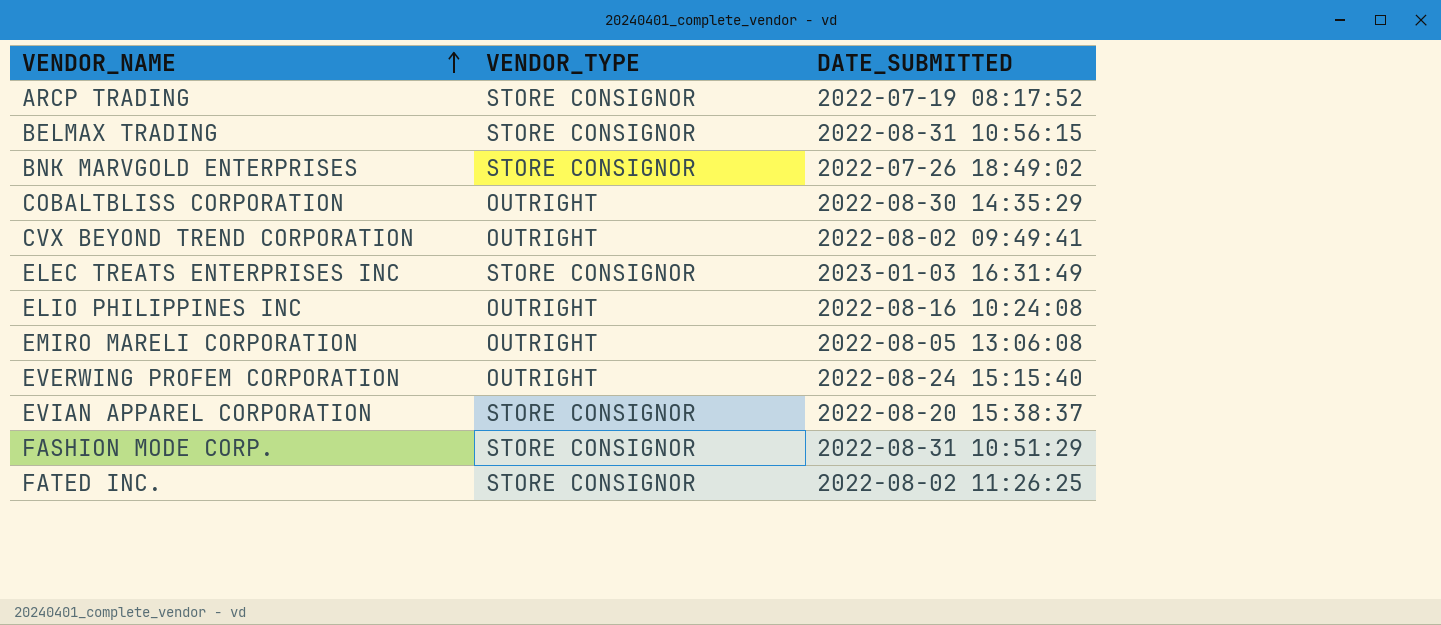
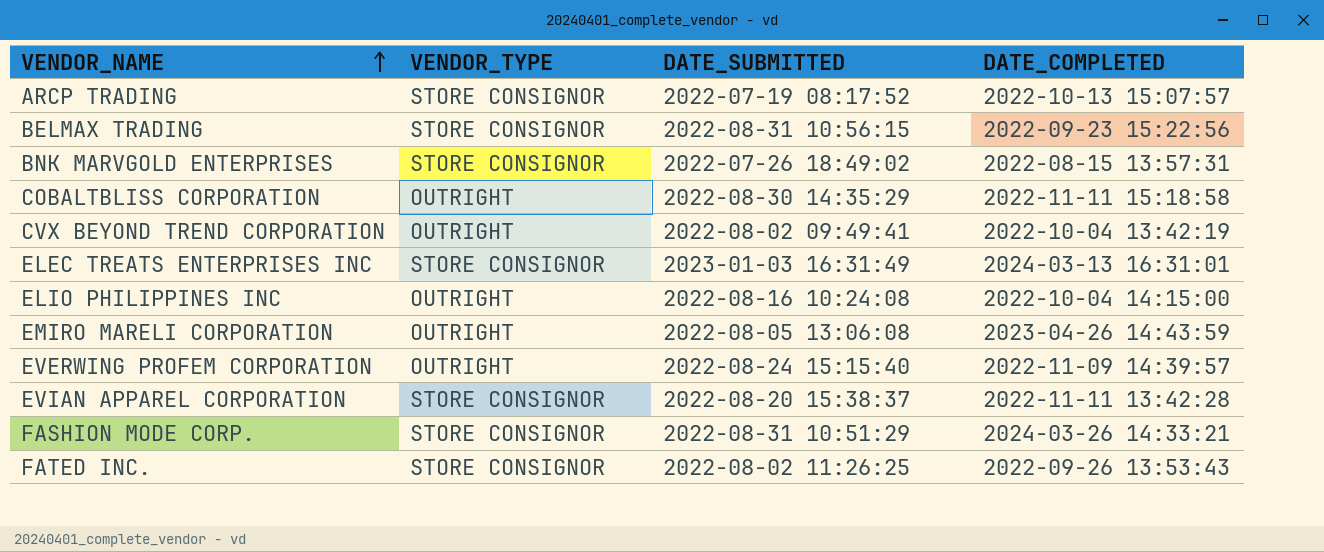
column DATE_COMPLETED | position: none -> 4

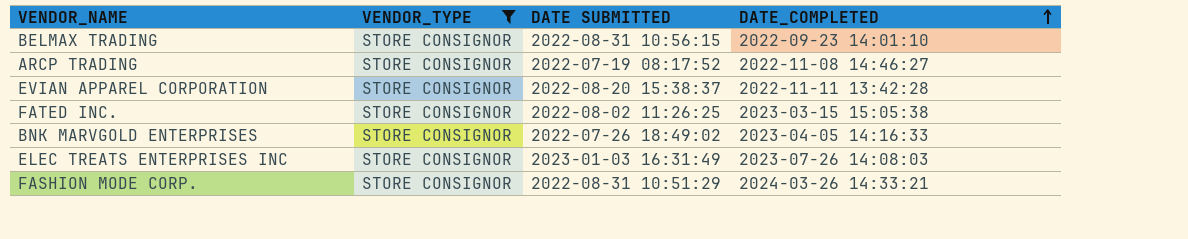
filter: none -> VENDOR_TYPE = STORE CONSIGNOR
row order: VENDOR_NAME ascending -> DATE_COMPLETED ascending
column name: DATE_SUBMITTED -> DATE SUBMITTED
BELMAX TRADING | DATE_COMPLETED: 2022-09-23 15:22:56 -> 2022-09-23 14:01:10
ARCP TRADING | DATE_COMPLETED: 2022-10-13 15:07:57 -> 2022-11-08 14:46:27
FATED INC. | DATE_COMPLETED: 2022-09-26 13:53:43 -> 2023-03-15 15:05:38
BNK MARVGOLD ENTERPRISES | DATE_COMPLETED: 2022-08-15 13:57:31 -> 2023-04-05 14:16:33
ELEC TREATS ENTERPRISES INC | DATE_COMPLETED: 2024-03-13 16:31:01 -> 2023-07-26 14:08:03

